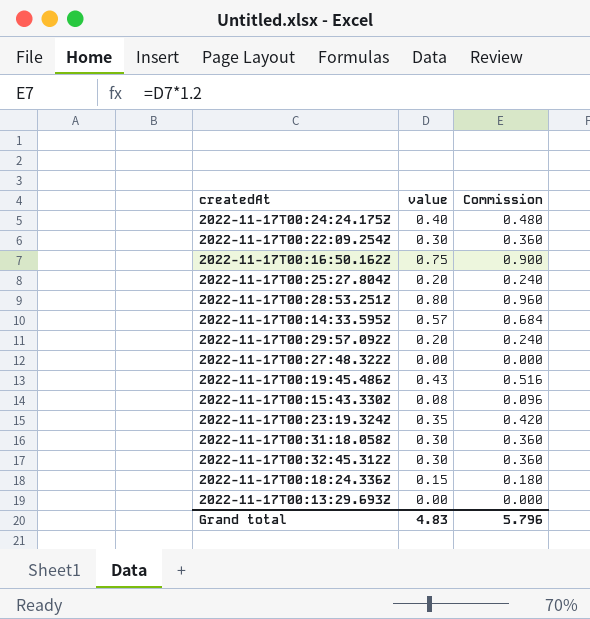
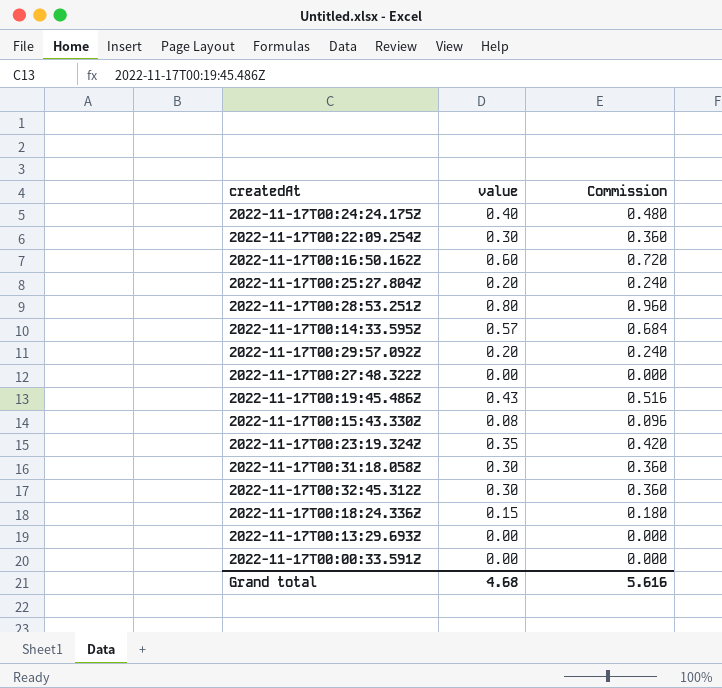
2022-11-17T00:16:50.162Z | value: 0.75 -> 0.60
2022-11-17T00:16:50.162Z | Commission: 0.900 -> 0.720
row 2022-11-17T00:00:33.591Z: none -> 0.00 | 0.000
Grand total | value: 4.83 -> 4.68
Grand total | Commission: 5.796 -> 5.616

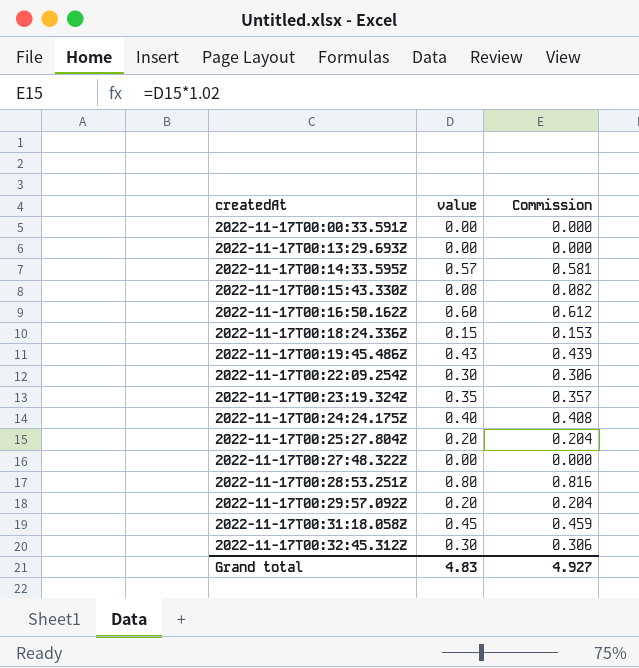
row order: none -> createdAt ascending
column Commission | formula: [value] * 1.2 -> [value] * 1.02
2022-11-17T00:31:18.058Z | value: 0.30 -> 0.45
Grand total | value: 4.68 -> 4.83
Grand total | Commission: 5.616 -> 4.927

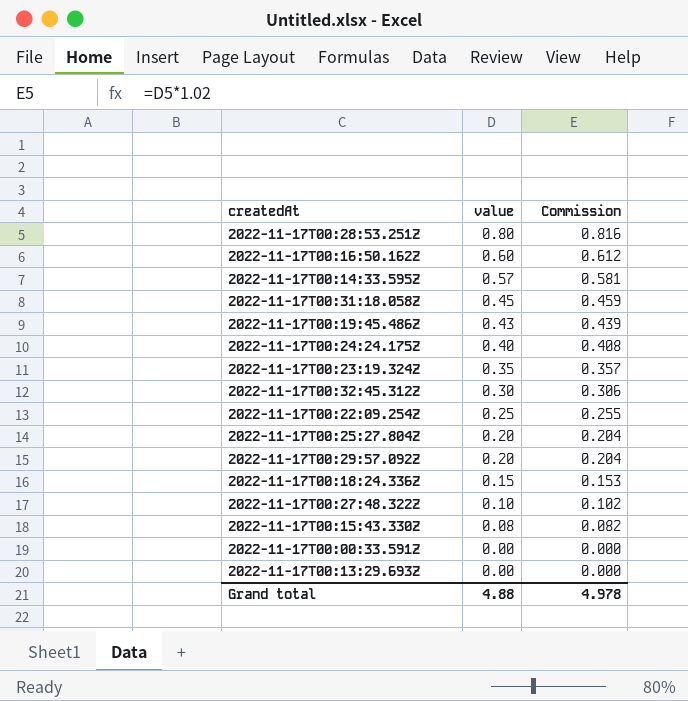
row order: createdAt ascending -> value descending
2022-11-17T00:22:09.254Z | value: 0.30 -> 0.25
2022-11-17T00:22:09.254Z | Commission: 0.306 -> 0.255
2022-11-17T00:27:48.322Z | value: 0.00 -> 0.10
2022-11-17T00:27:48.322Z | Commission: 0.000 -> 0.102
Grand total | value: 4.83 -> 4.88
Grand total | Commission: 4.927 -> 4.978

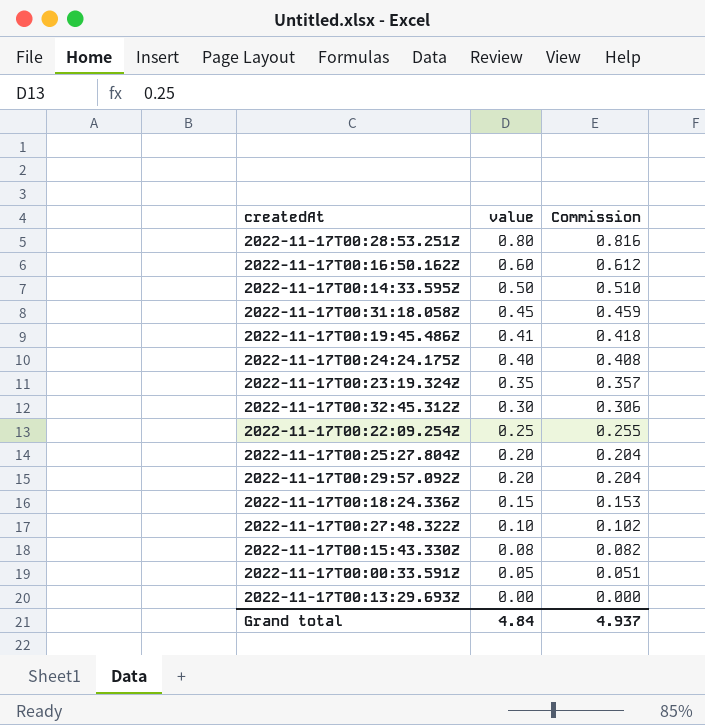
2022-11-17T00:14:33.595Z | value: 0.57 -> 0.50
2022-11-17T00:14:33.595Z | Commission: 0.581 -> 0.510
2022-11-17T00:19:45.486Z | value: 0.43 -> 0.41
2022-11-17T00:19:45.486Z | Commission: 0.439 -> 0.418
2022-11-17T00:00:33.591Z | value: 0.00 -> 0.05
2022-11-17T00:00:33.591Z | Commission: 0.000 -> 0.051
Grand total | value: 4.88 -> 4.84
Grand total | Commission: 4.978 -> 4.937

